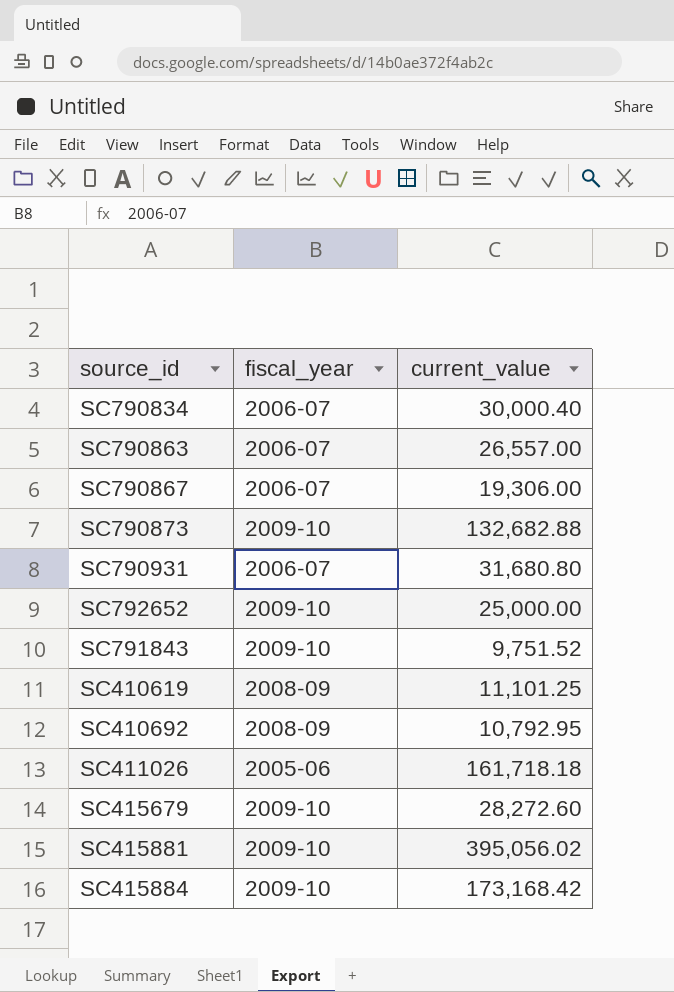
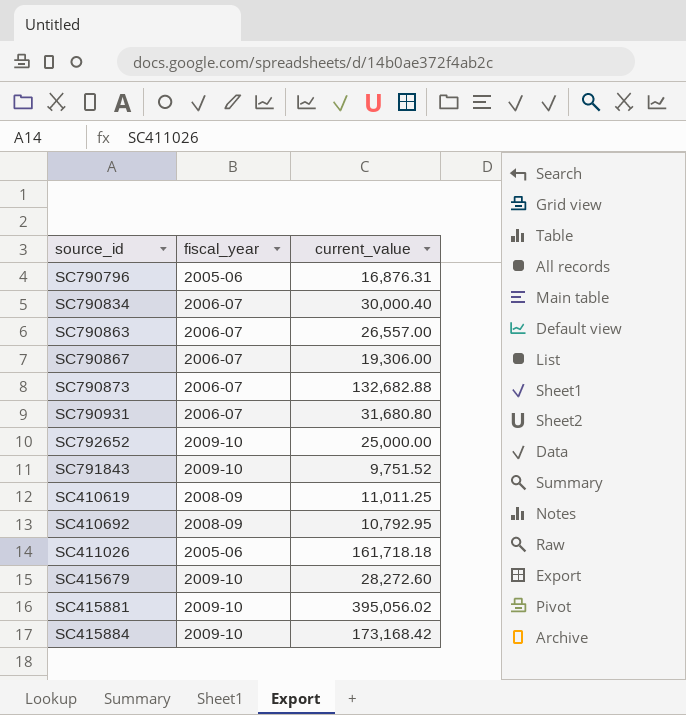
row SC790796: none -> 2005-06 | 16,876.31
SC790873 | fiscal_year: 2009-10 -> 2006-07
SC410619 | current_value: 11,101.25 -> 11,011.25

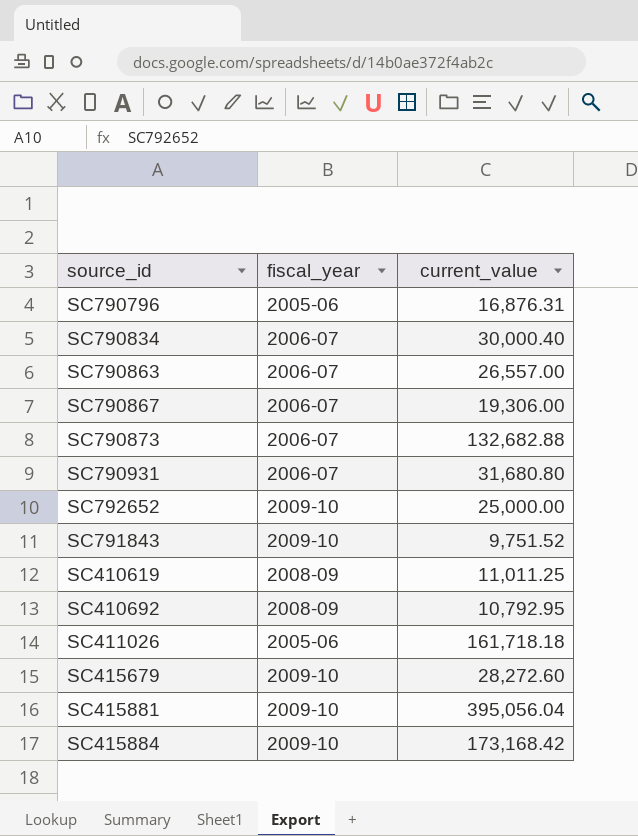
SC415881 | current_value: 395,056.02 -> 395,056.04

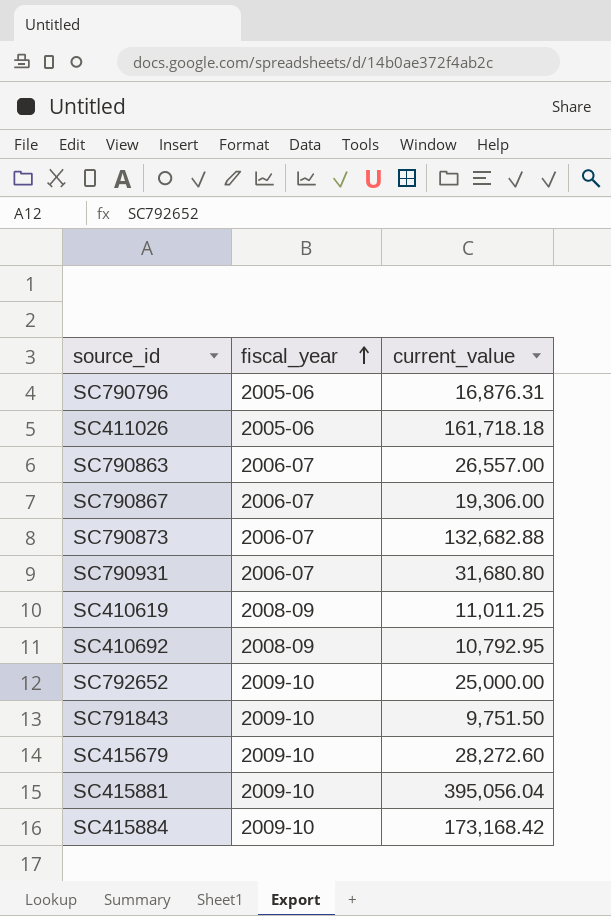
row order: none -> fiscal_year ascending
row SC790834: 2006-07 | 30,000.40 -> none
SC791843 | current_value: 9,751.52 -> 9,751.50

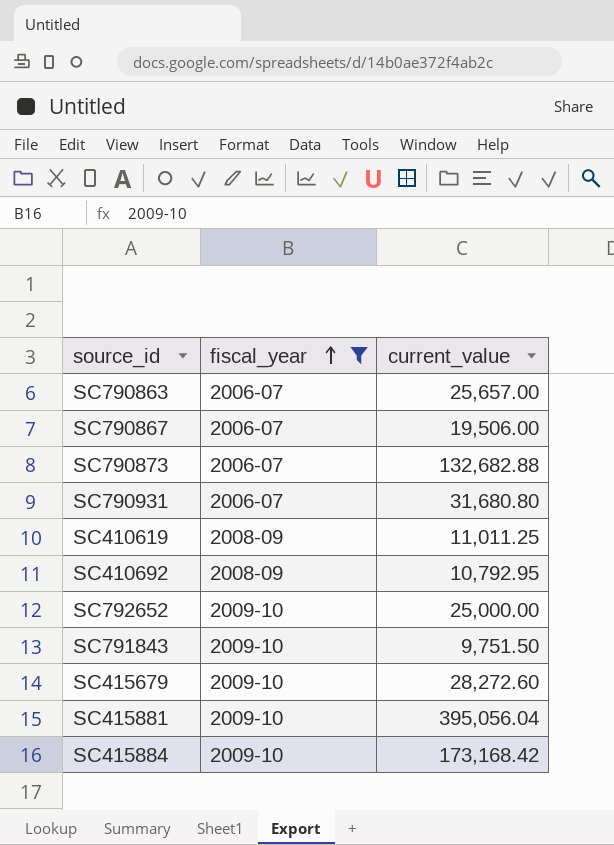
filter: none -> fiscal_year != 2005-06
SC790863 | current_value: 26,557.00 -> 25,657.00
SC790867 | current_value: 19,306.00 -> 19,506.00

